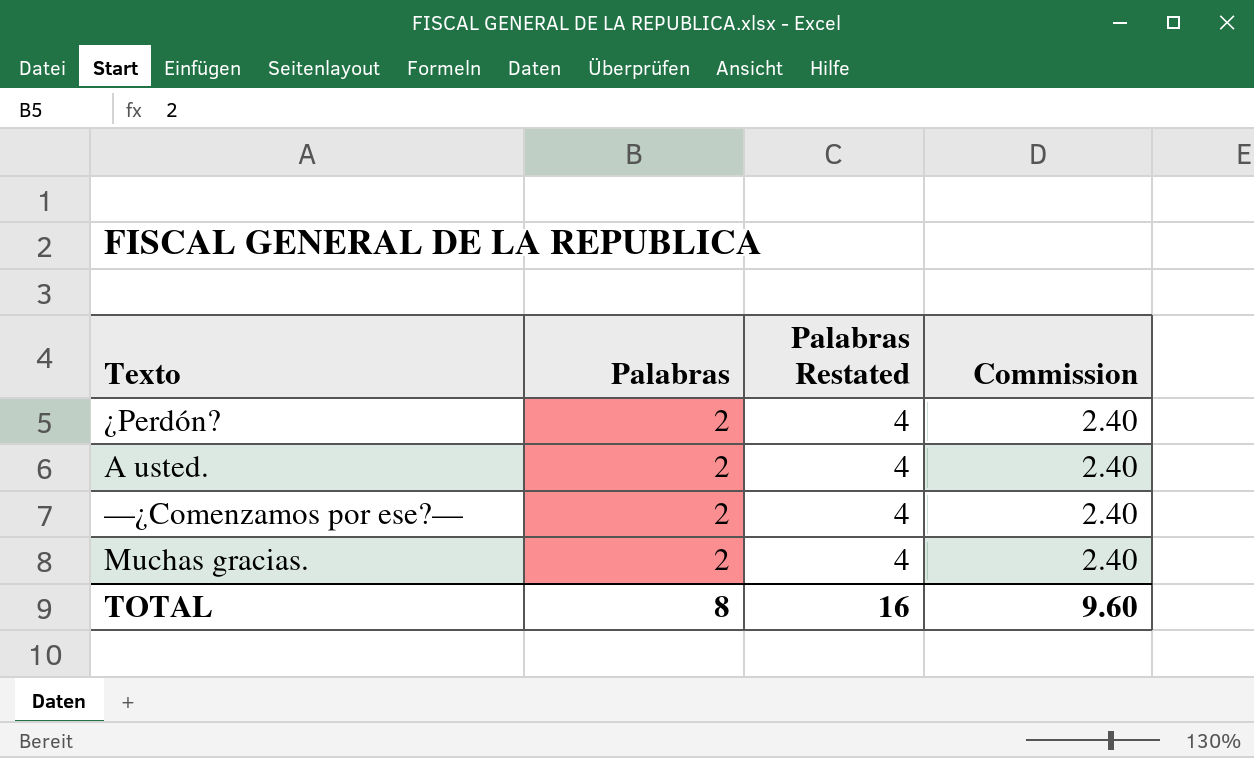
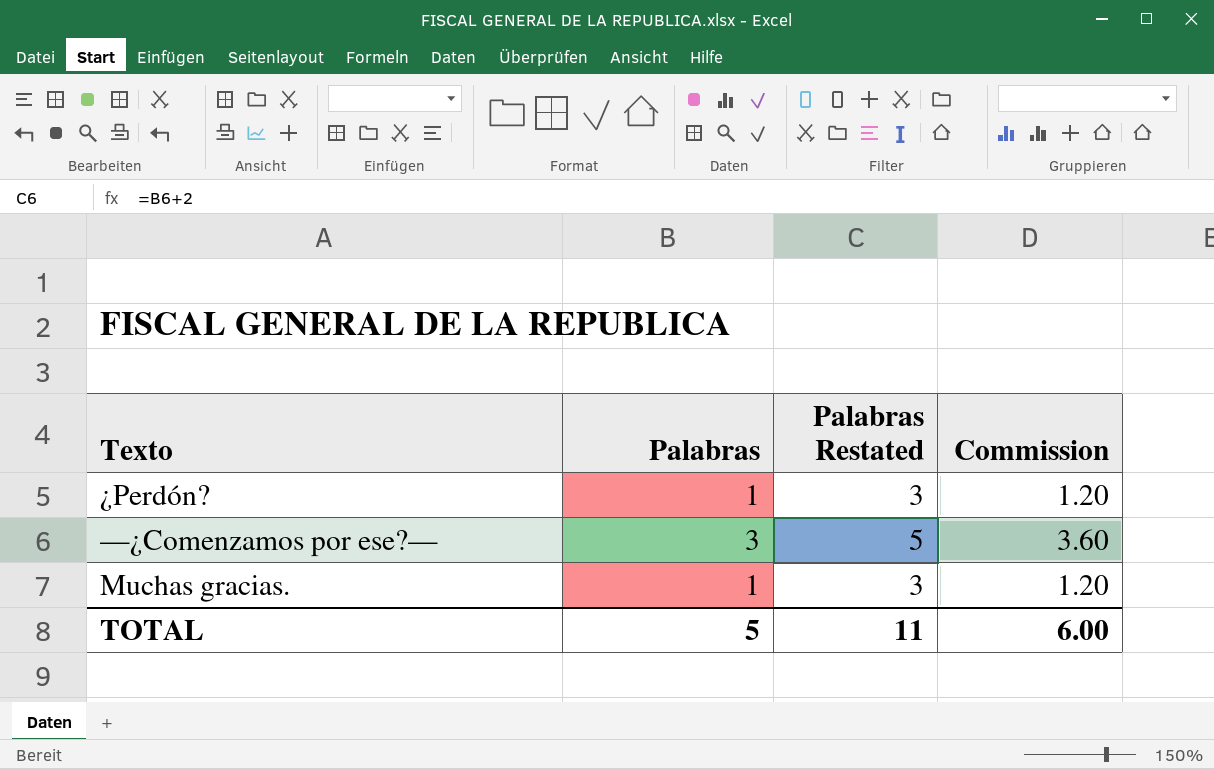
row A usted.: 2 | 4 | 2.40 -> none
¿Perdón? | Palabras: 2 -> 1
¿Perdón? | Palabras Restated: 4 -> 3
¿Perdón? | Commission: 2.40 -> 1.20
—¿Comenzamos por ese?— | Palabras: 2 -> 3
—¿Comenzamos por ese?— | Palabras Restated: 4 -> 5
—¿Comenzamos por ese?— | Commission: 2.40 -> 3.60
Muchas gracias. | Palabras: 2 -> 1
Muchas gracias. | Palabras Restated: 4 -> 3
Muchas gracias. | Commission: 2.40 -> 1.20
TOTAL | Palabras: 8 -> 5
TOTAL | Palabras Restated: 16 -> 11
TOTAL | Commission: 9.60 -> 6.00

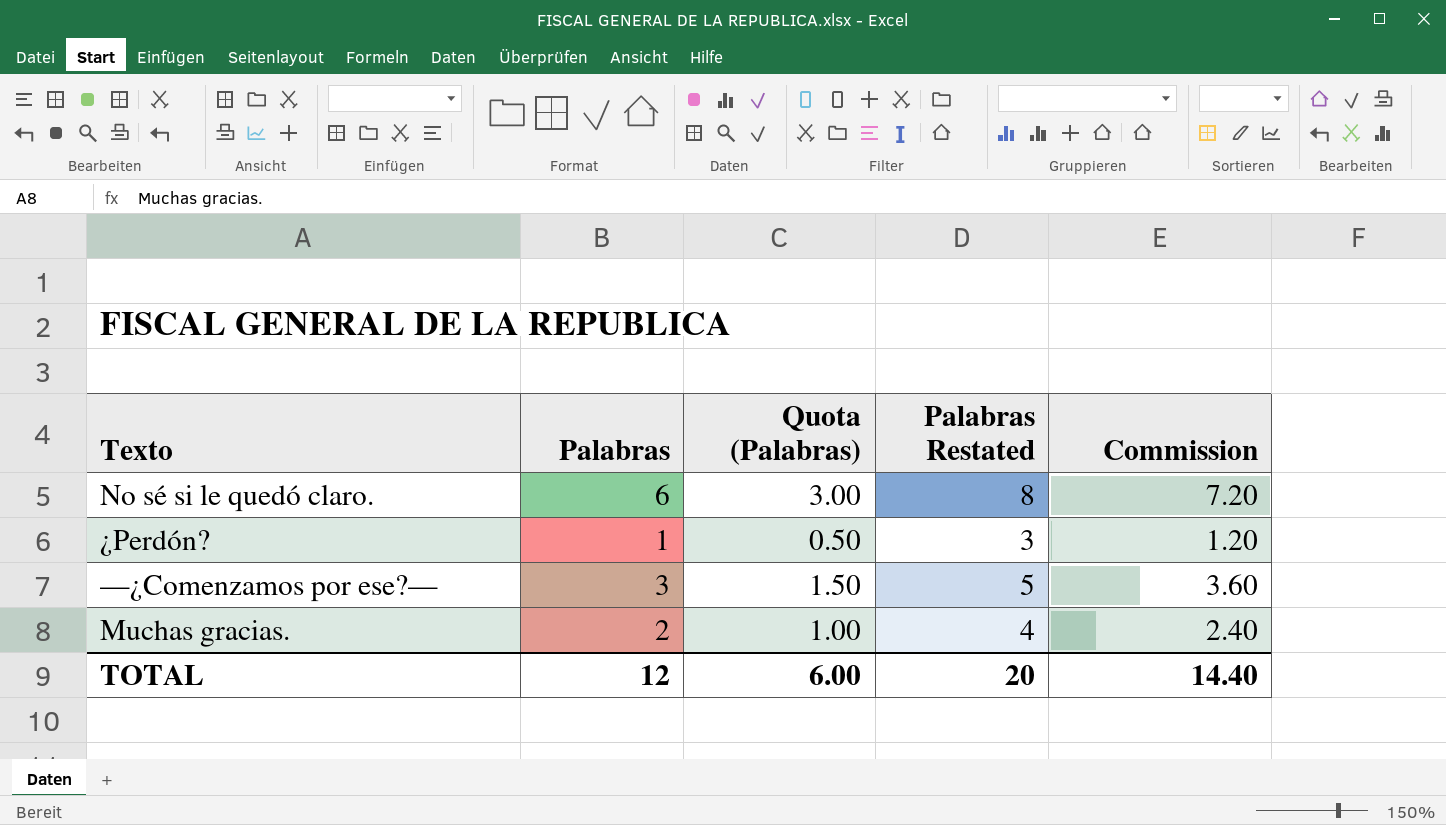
column Quota (Palabras) | formula: none -> [Palabras] * 0.5
row No sé si le quedó claro.: none -> 6 | 3.00 | 8 | 7.20
Muchas gracias. | Palabras: 1 -> 2
Muchas gracias. | Palabras Restated: 3 -> 4
Muchas gracias. | Commission: 1.20 -> 2.40
TOTAL | Palabras: 5 -> 12
TOTAL | Palabras Restated: 11 -> 20
TOTAL | Commission: 6.00 -> 14.40

